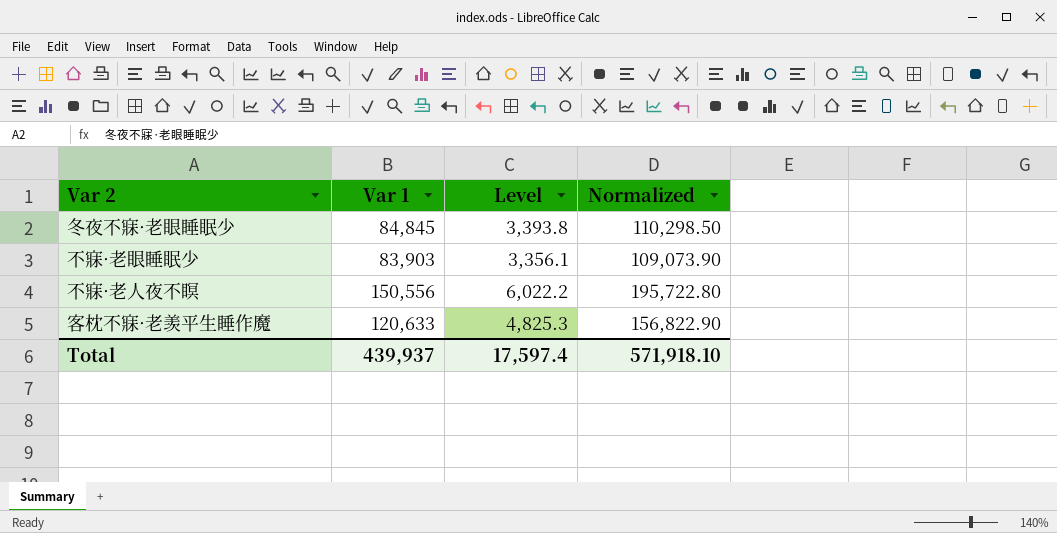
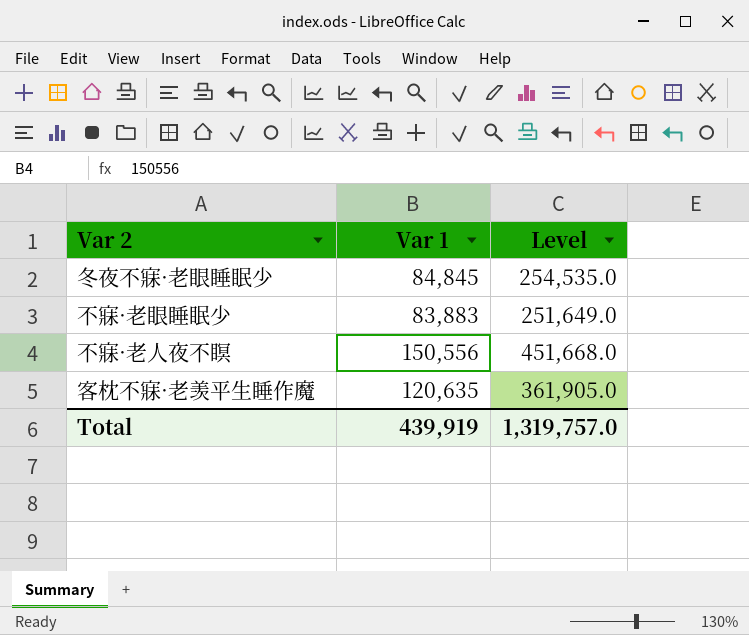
column Normalized | formula: [Var 1] * 1.3 -> none
column Level | formula: [Var 1] * 0.04 -> [Var 1] * 3
不寐·老眼睡眠少 | Var 1: 83,903 -> 83,883
客枕不寐·老羡平生睡作魔 | Var 1: 120,633 -> 120,635
Total | Var 1: 439,937 -> 439,919
Total | Level: 17,597.4 -> 1,319,757.0

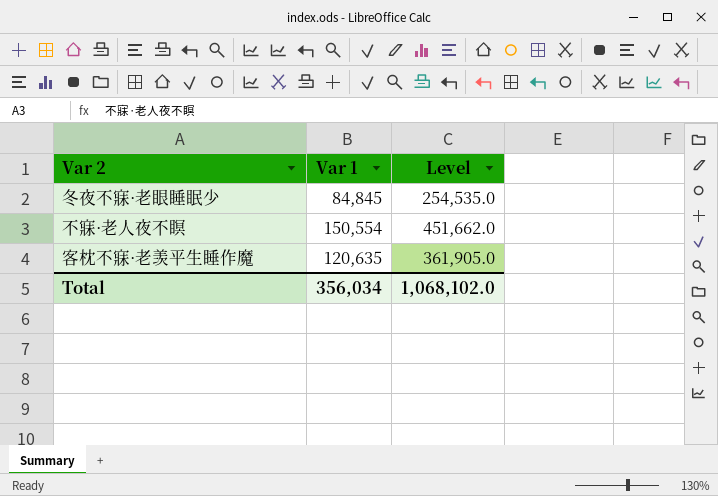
row 不寐·老眼睡眠少: 83,883 | 251,649.0 -> none
不寐·老人夜不瞑 | Var 1: 150,556 -> 150,554
不寐·老人夜不瞑 | Level: 451,668.0 -> 451,662.0
Total | Var 1: 439,919 -> 356,034
Total | Level: 1,319,757.0 -> 1,068,102.0

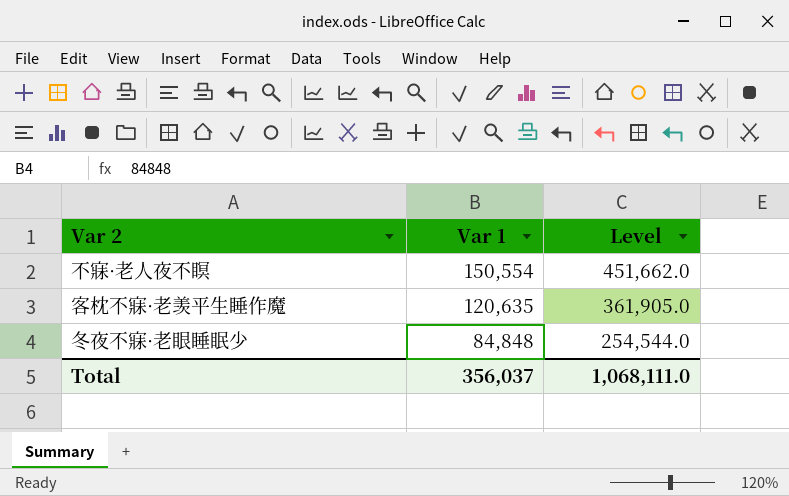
row order: none -> Var 1 descending
冬夜不寐·老眼睡眠少 | Var 1: 84,845 -> 84,848
冬夜不寐·老眼睡眠少 | Level: 254,535.0 -> 254,544.0
Total | Var 1: 356,034 -> 356,037
Total | Level: 1,068,102.0 -> 1,068,111.0

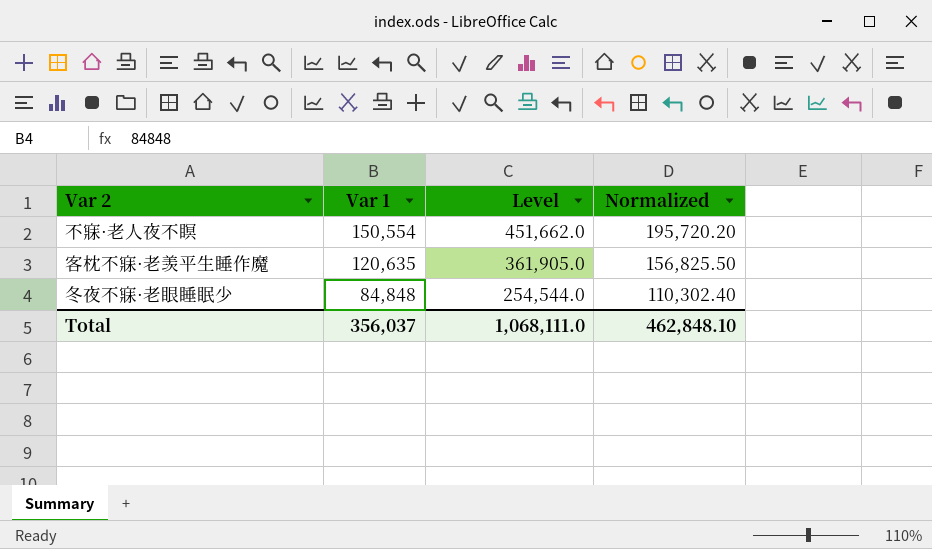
column Normalized | formula: none -> [Var 1] * 1.3

